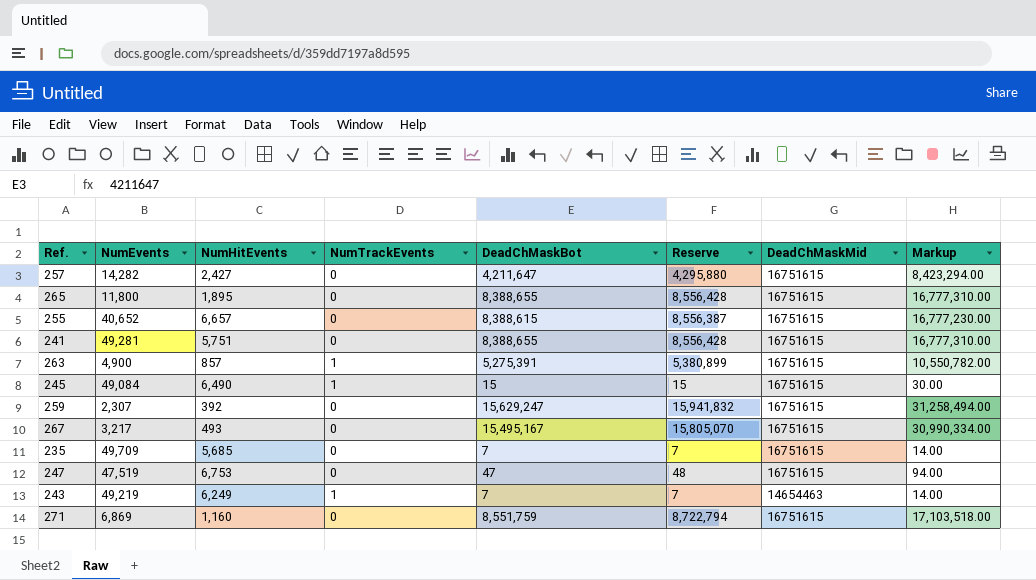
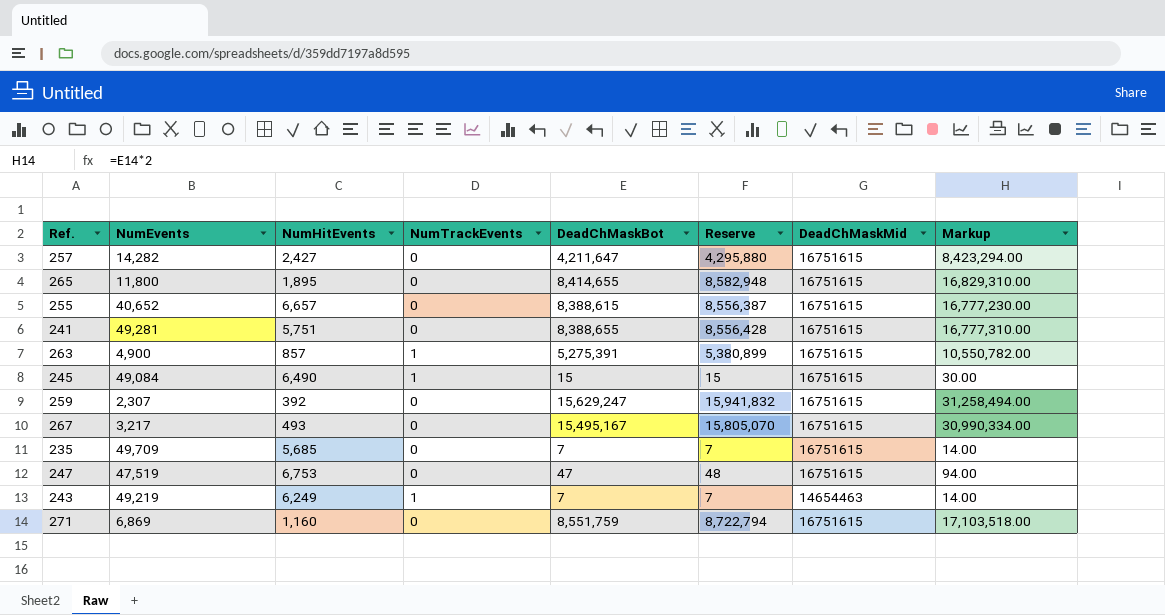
265 | DeadChMaskBot: 8,388,655 -> 8,414,655
265 | Reserve: 8,556,428 -> 8,582,948
265 | Markup: 16,777,310.00 -> 16,829,310.00

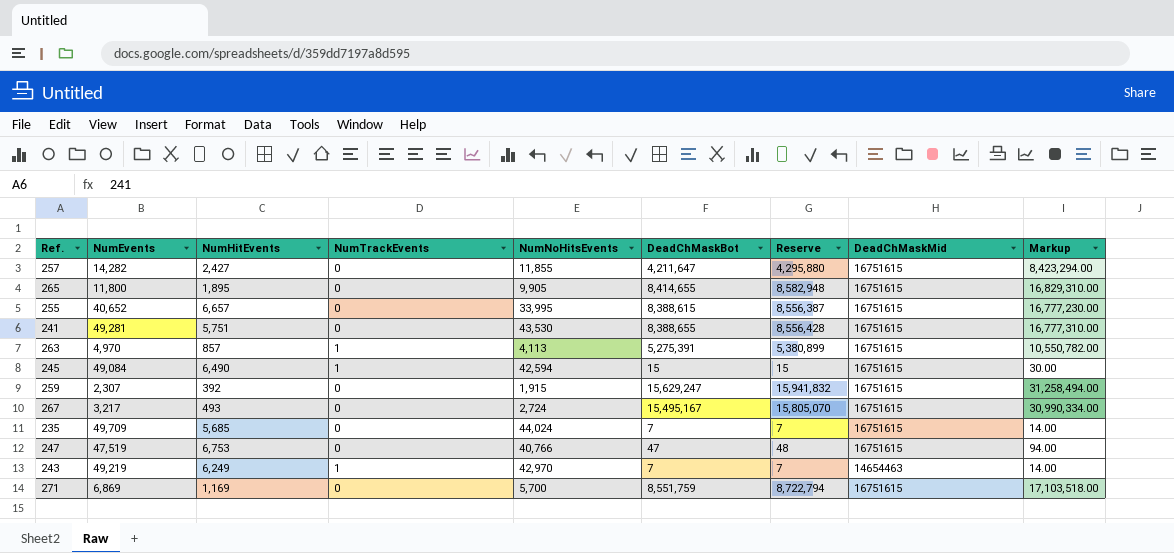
column NumNoHitsEvents | formula: none -> [NumEvents] - [NumHitEvents]
263 | NumEvents: 4,900 -> 4,970
271 | NumHitEvents: 1,160 -> 1,169

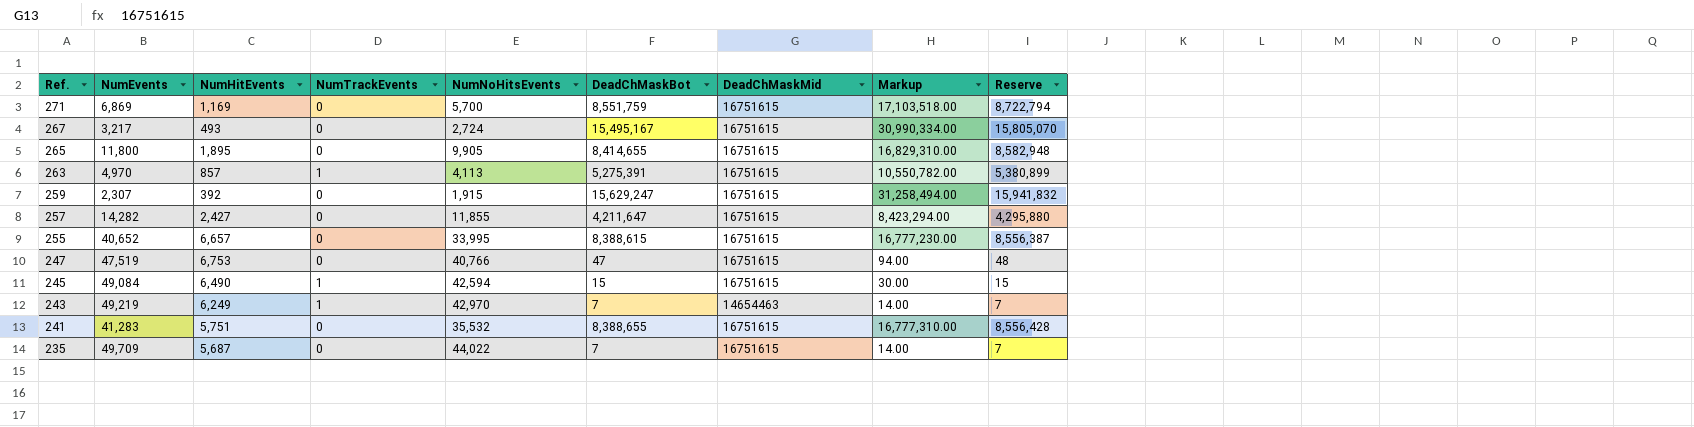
row order: none -> Ref. descending
column Reserve | position: 7 -> 9
241 | NumEvents: 49,281 -> 41,283
241 | NumNoHitsEvents: 43,530 -> 35,532
235 | NumHitEvents: 5,685 -> 5,687
235 | NumNoHitsEvents: 44,024 -> 44,022

